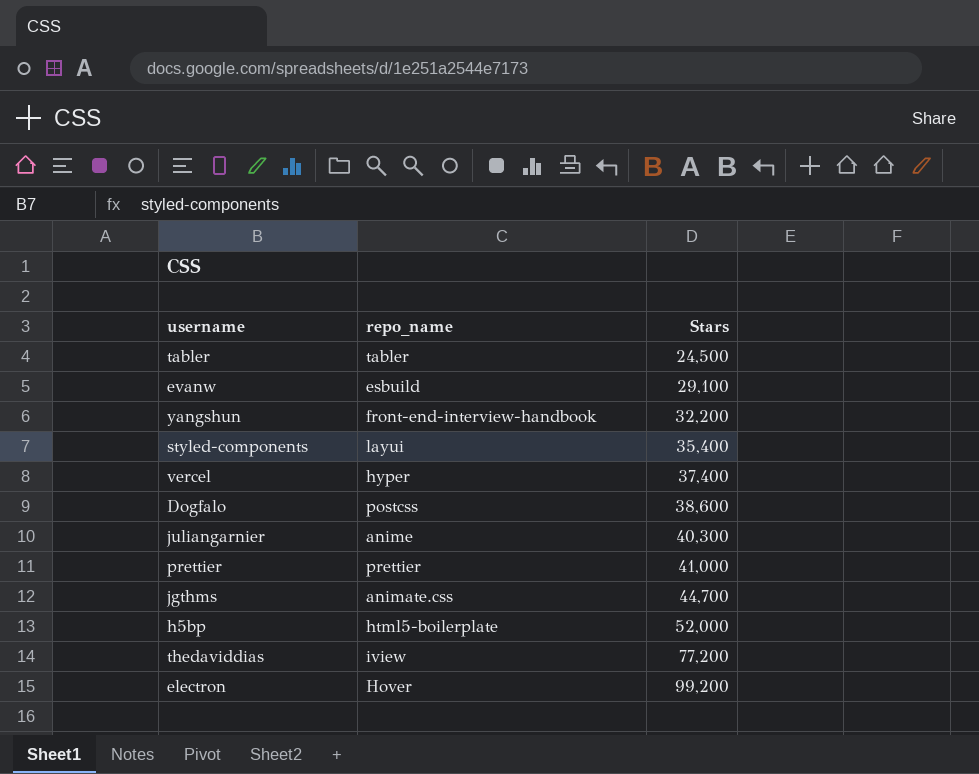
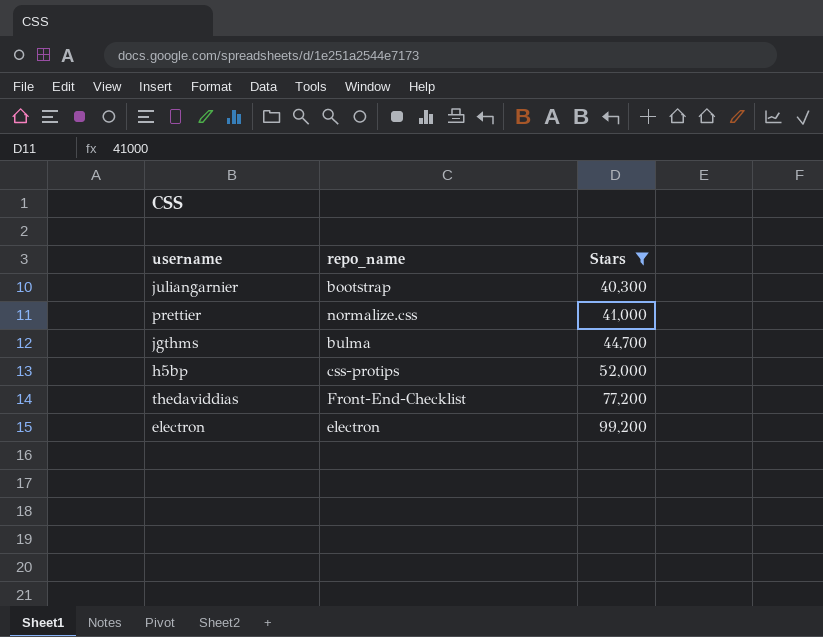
filter: none -> Stars >= 40,300
juliangarnier | repo_name: anime -> bootstrap
prettier | repo_name: prettier -> normalize.css
jgthms | repo_name: animate.css -> bulma
h5bp | repo_name: html5-boilerplate -> css-protips
thedaviddias | repo_name: iview -> Front-End-Checklist
electron | repo_name: Hover -> electron

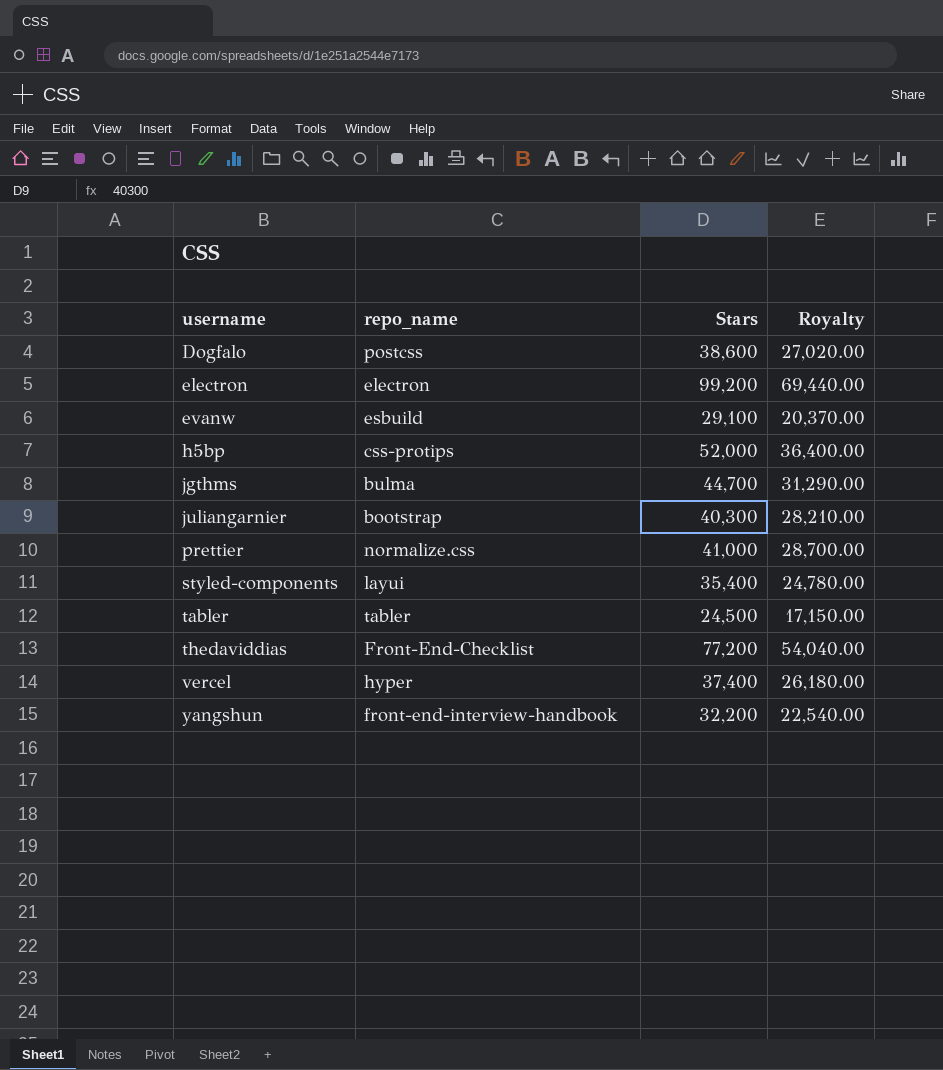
filter: Stars >= 40,300 -> none
row order: Stars ascending -> username ascending
column Royalty | formula: none -> [Stars] * 0.7

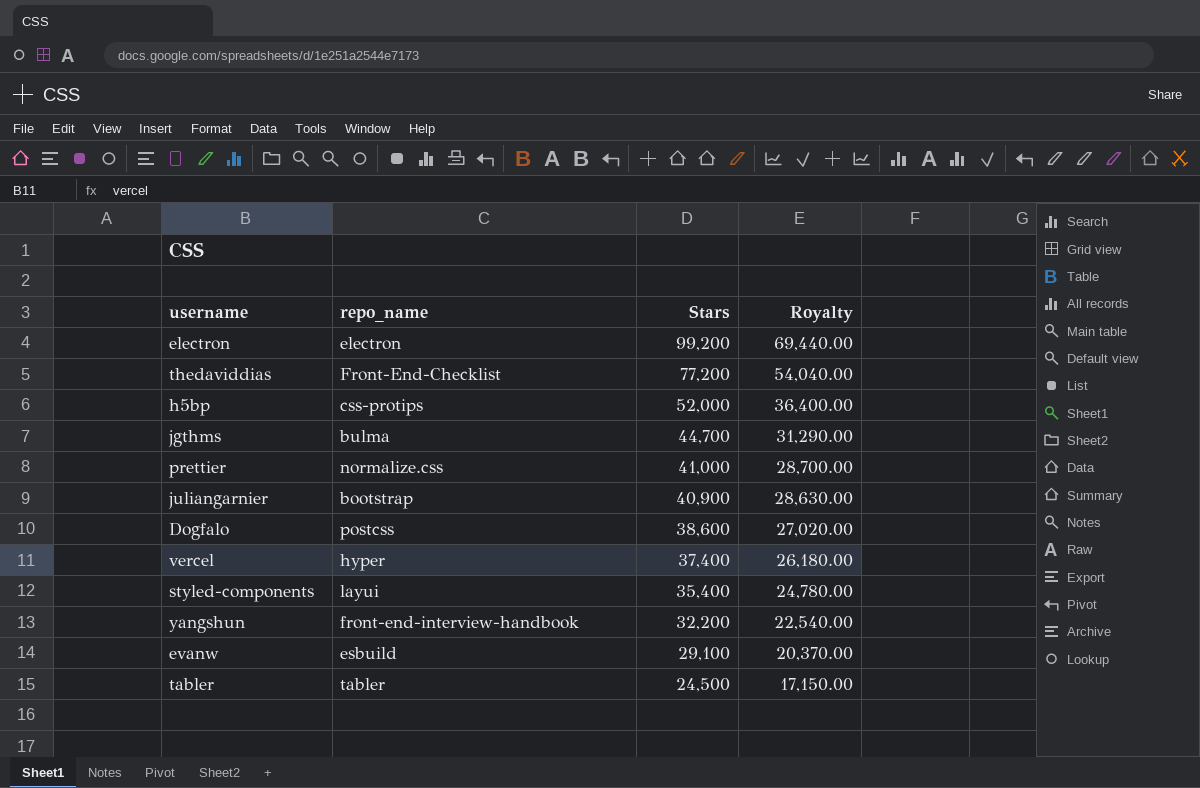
row order: username ascending -> Stars descending
juliangarnier | Stars: 40,300 -> 40,900
juliangarnier | Royalty: 28,210.00 -> 28,630.00

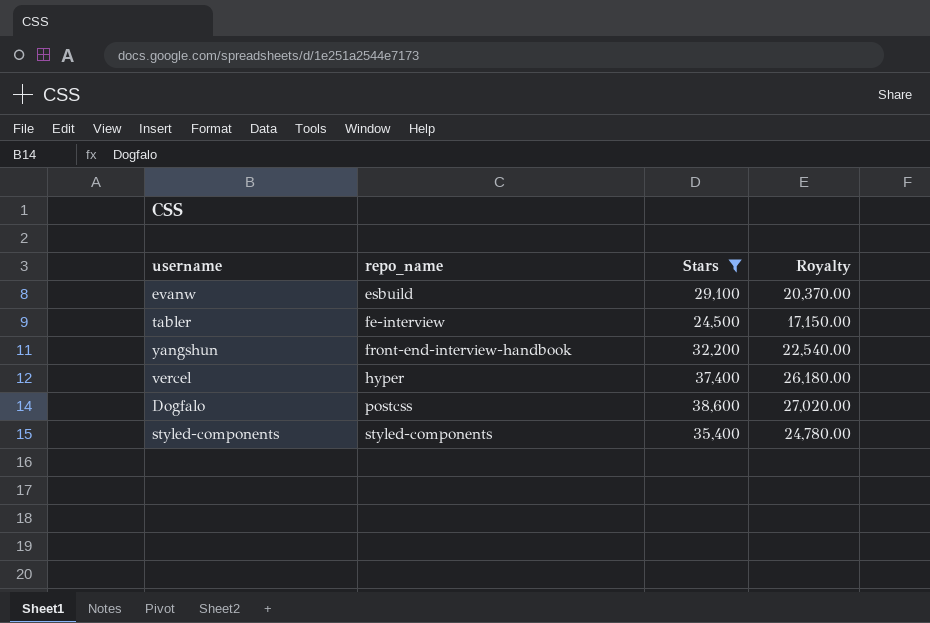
filter: none -> Stars <= 38,600
row order: Stars descending -> repo_name ascending
tabler | repo_name: tabler -> fe-interview
styled-components | repo_name: layui -> styled-components

